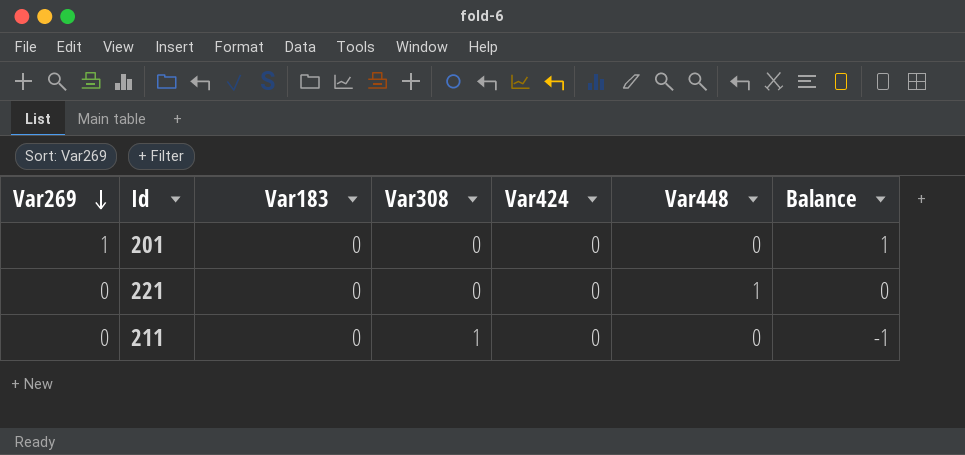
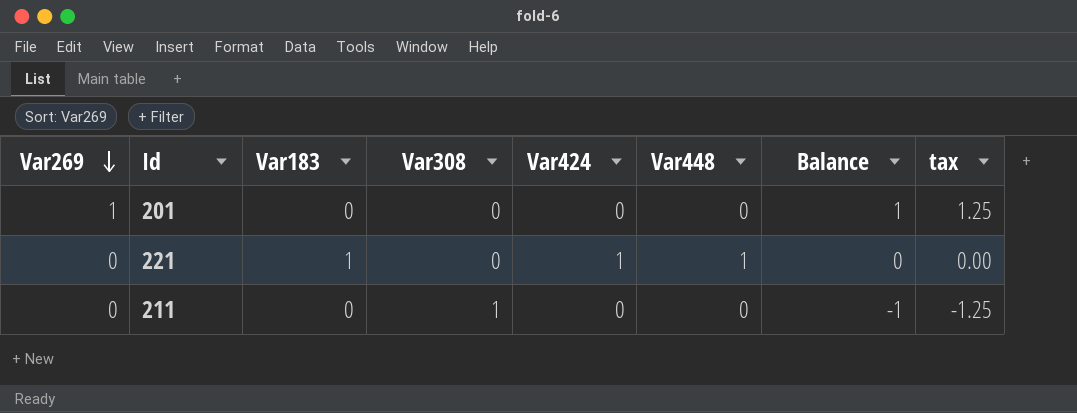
column tax | formula: none -> [Balance] * 1.25
221 | Var183: 0 -> 1
221 | Var424: 0 -> 1

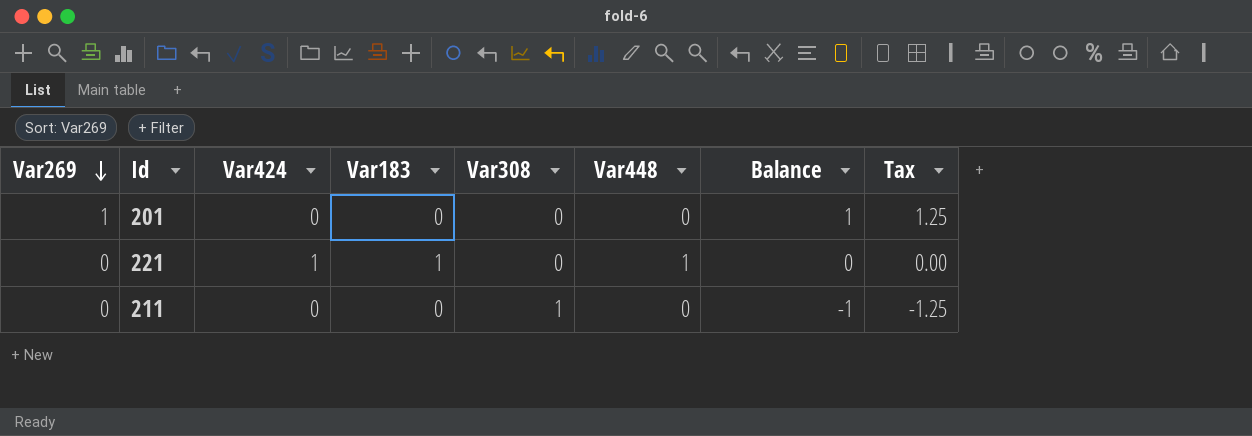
column Var424 | position: 5 -> 3
column name: tax -> Tax

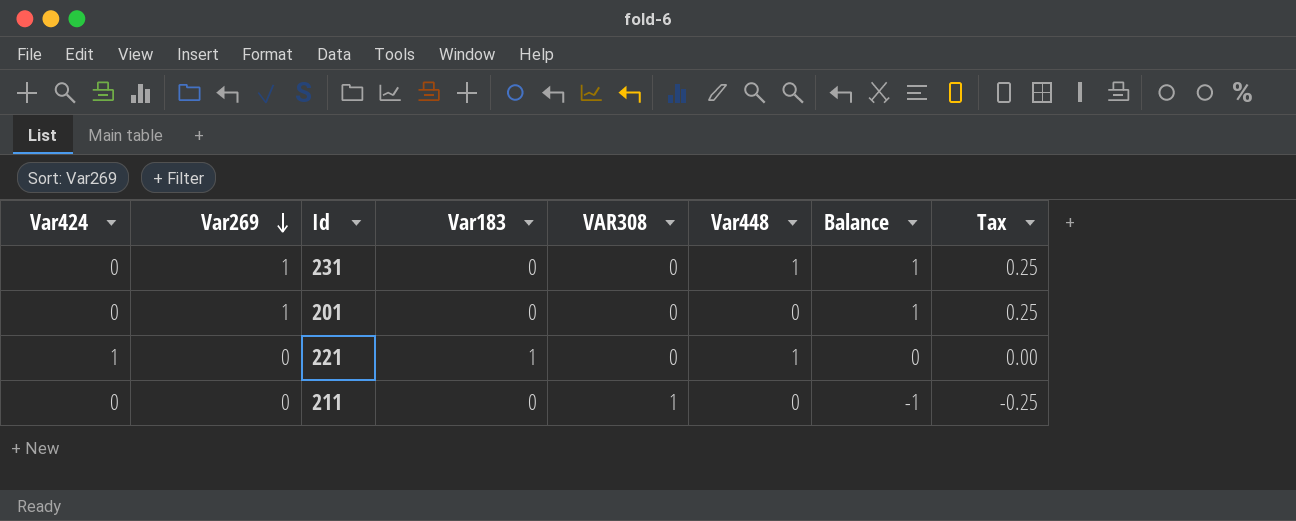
column Var424 | position: 3 -> 1
column name: Var308 -> VAR308
column Tax | formula: [Balance] * 1.25 -> [Balance] * 0.25
row 231: none -> 0 | 1 | 0 | 0 | 1 | 1 | 0.25

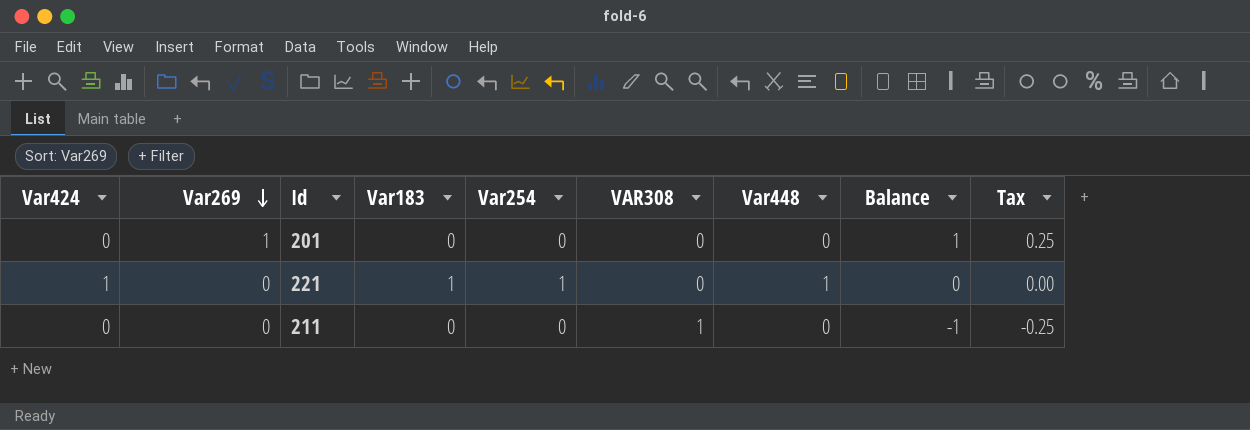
column Var254 | position: none -> 5
row 231: 0 | 1 | 0 | 0 | 1 | 1 | 0.25 -> none

